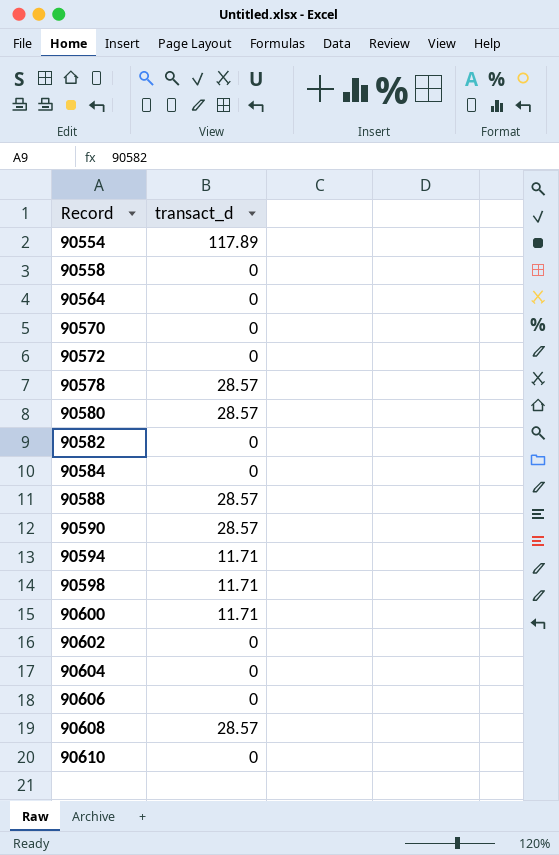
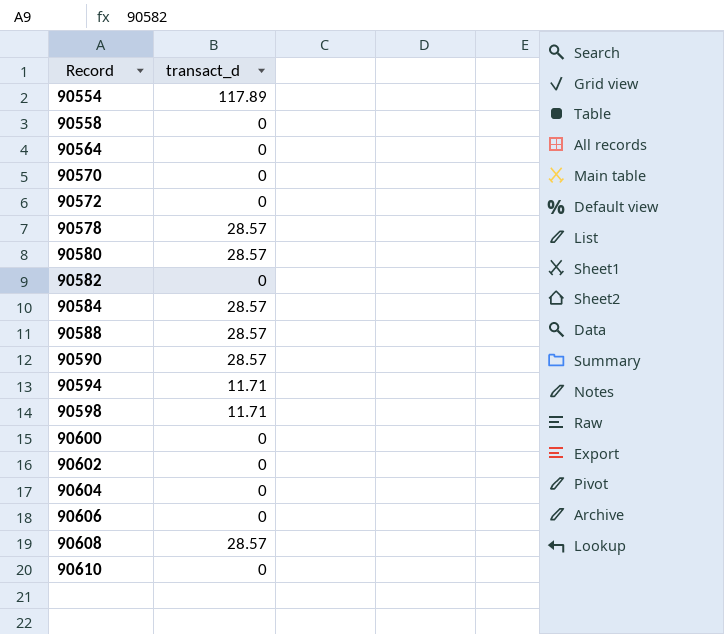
90584 | transact_d: 0 -> 28.57
90600 | transact_d: 11.71 -> 0

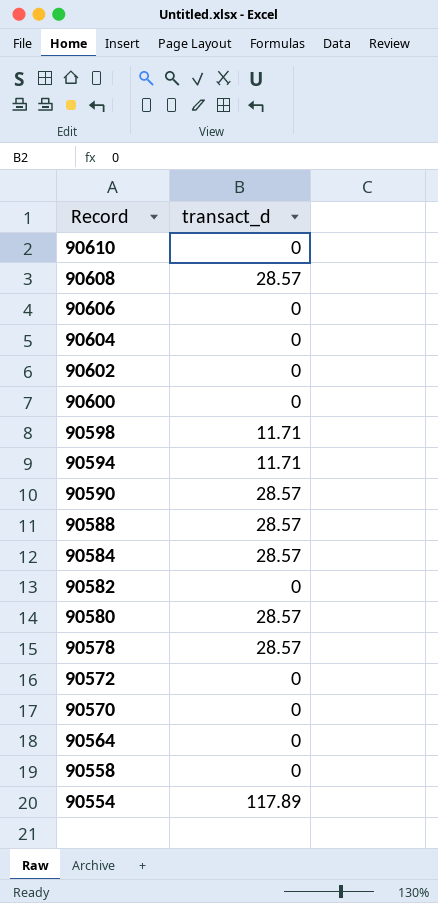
row order: Record ascending -> Record descending

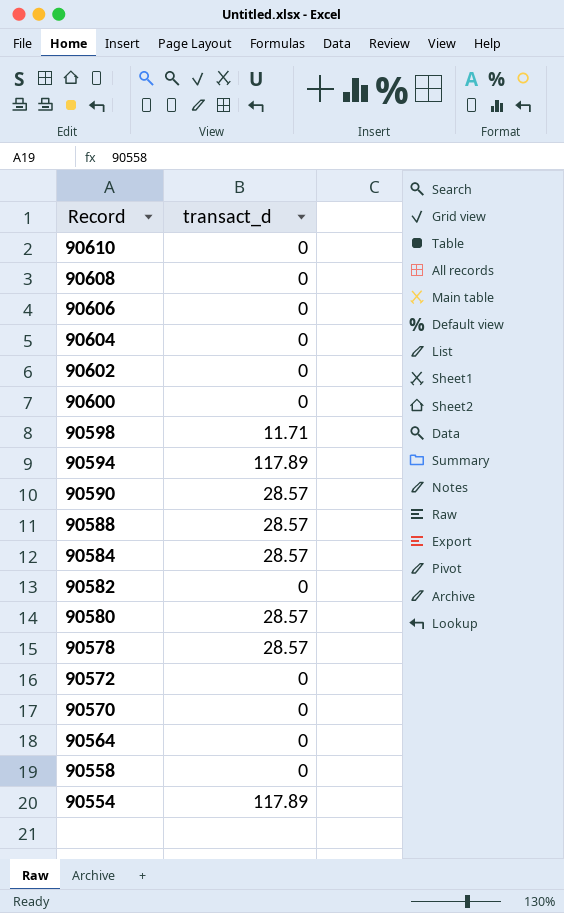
90608 | transact_d: 28.57 -> 0
90594 | transact_d: 11.71 -> 117.89

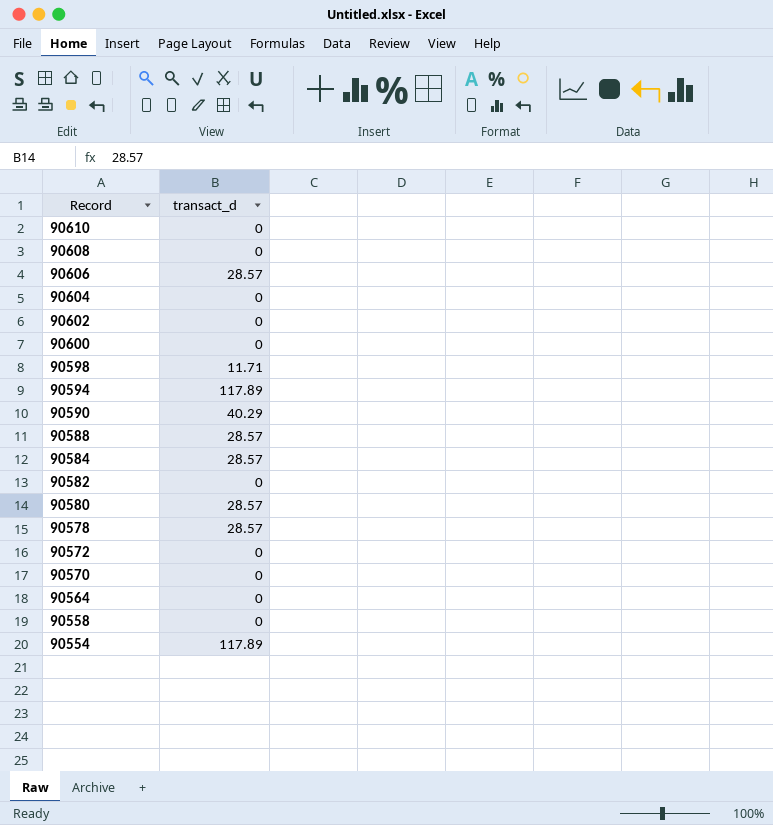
90606 | transact_d: 0 -> 28.57
90590 | transact_d: 28.57 -> 40.29

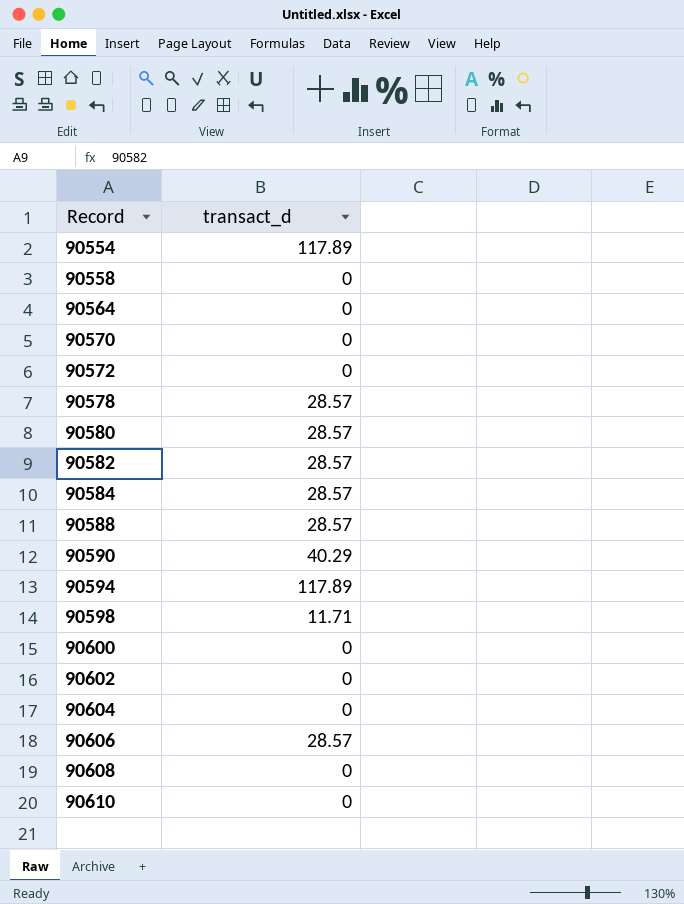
row order: Record descending -> Record ascending
90582 | transact_d: 0 -> 28.57

